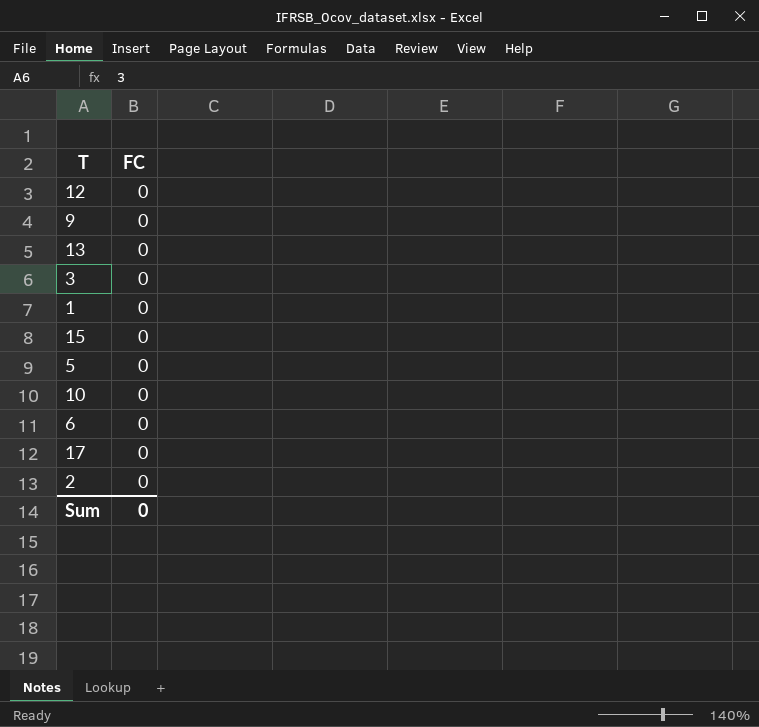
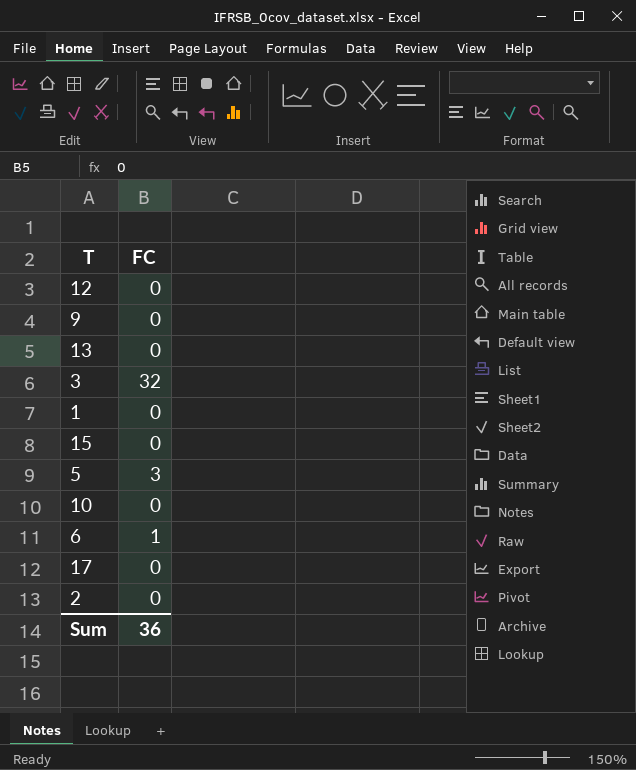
3 | FC: 0 -> 32
5 | FC: 0 -> 3
6 | FC: 0 -> 1
Sum | FC: 0 -> 36

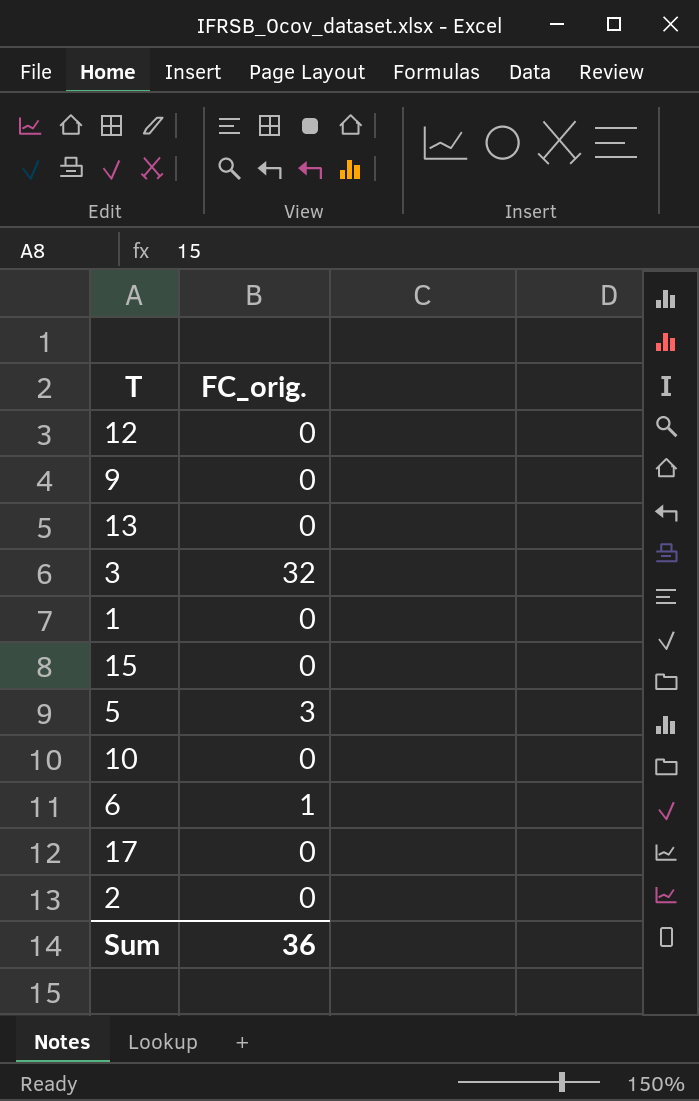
column name: FC -> FC_orig.

